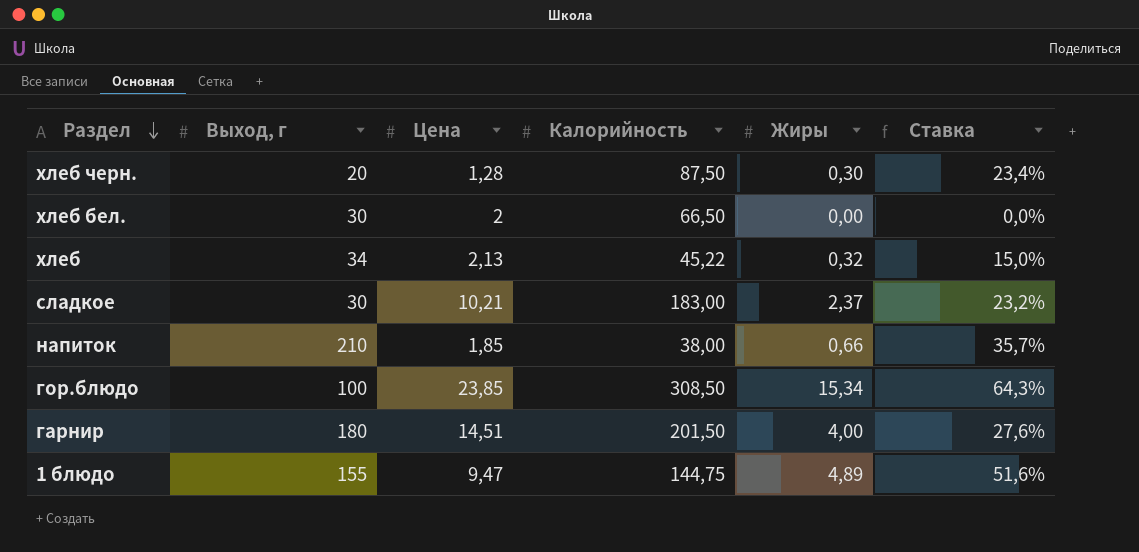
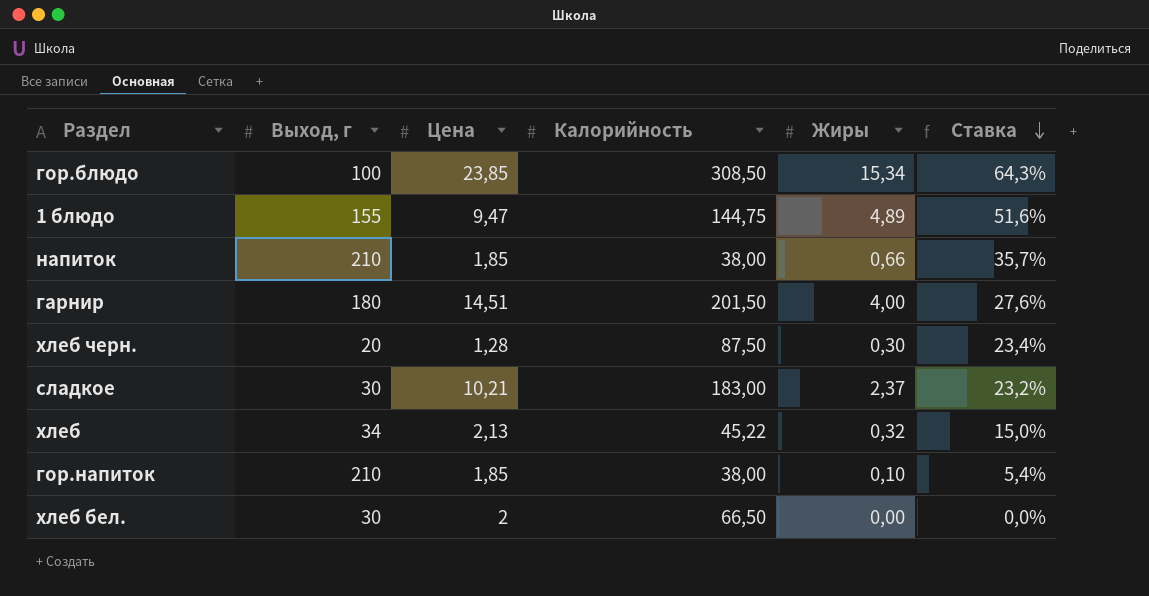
row order: Раздел descending -> Ставка descending
row гор.напиток: none -> 210 | 1,85 | 38,00 | 0,10 | 5,4%

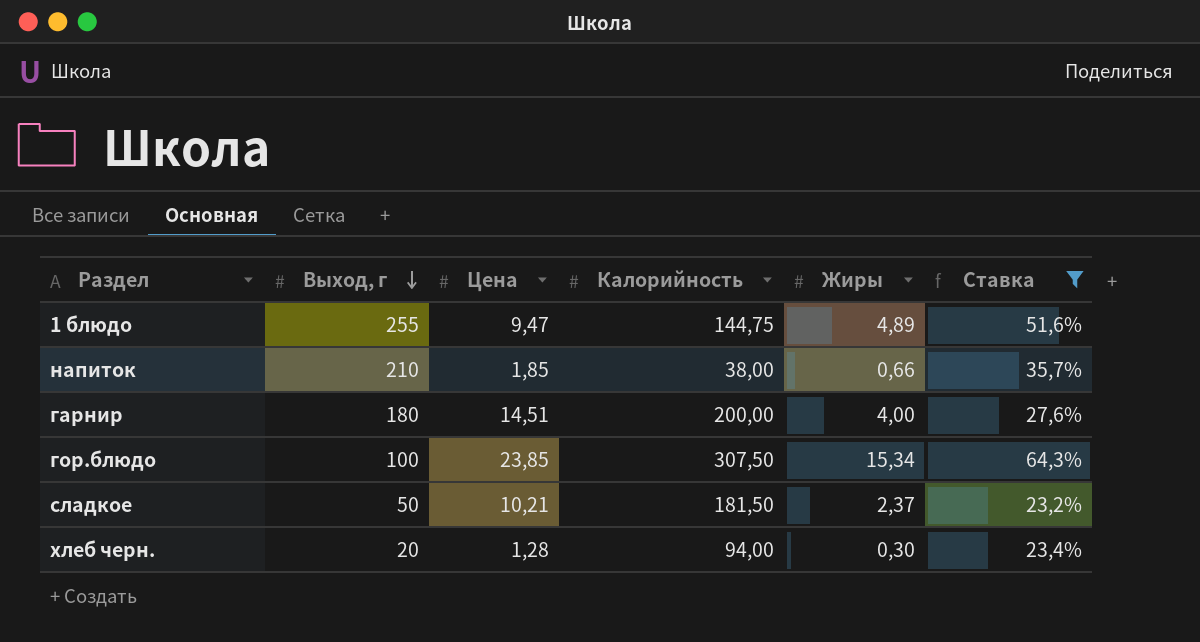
filter: none -> Ставка >= 23,2%
row order: Ставка descending -> Выход, г descending
1 блюдо | Выход, г: 155 -> 255
гарнир | Калорийность: 201,50 -> 200,00
гор.блюдо | Калорийность: 308,50 -> 307,50
сладкое | Выход, г: 30 -> 50
сладкое | Калорийность: 183,00 -> 181,50
хлеб черн. | Калорийность: 87,50 -> 94,00

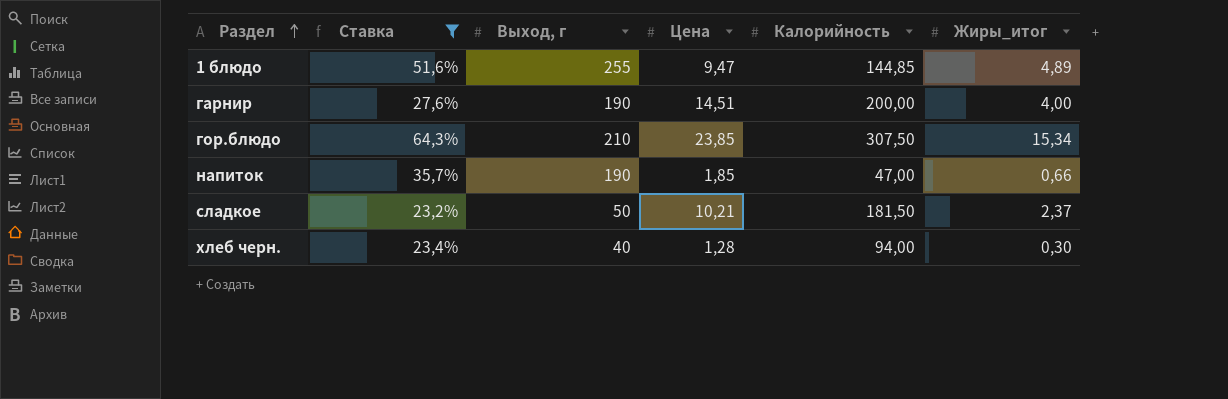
row order: Выход, г descending -> Раздел ascending
column Ставка | position: 6 -> 2
column name: Жиры -> Жиры_итог
1 блюдо | Калорийность: 144,75 -> 144,85
гарнир | Выход, г: 180 -> 190
гор.блюдо | Выход, г: 100 -> 210
напиток | Выход, г: 210 -> 190
напиток | Калорийность: 38,00 -> 47,00
хлеб черн. | Выход, г: 20 -> 40

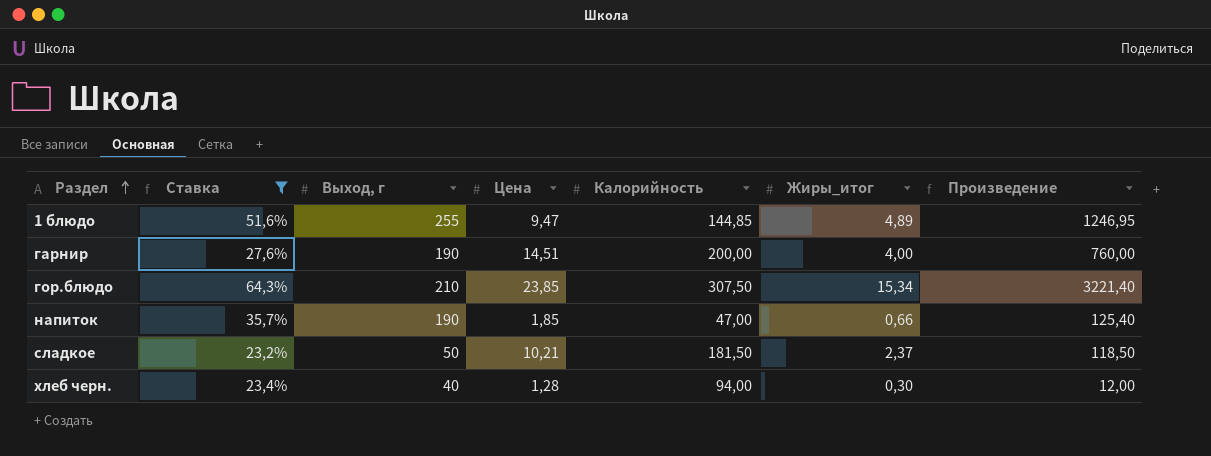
column Произведение | formula: none -> [Выход, г] * [Жиры_итог]

